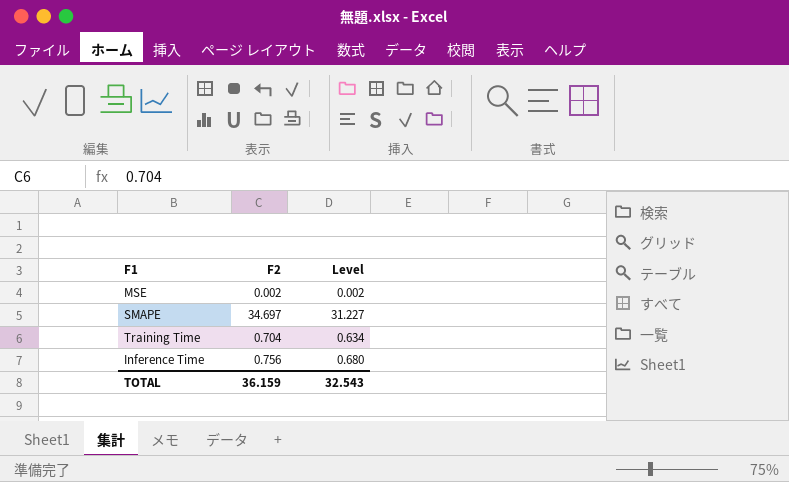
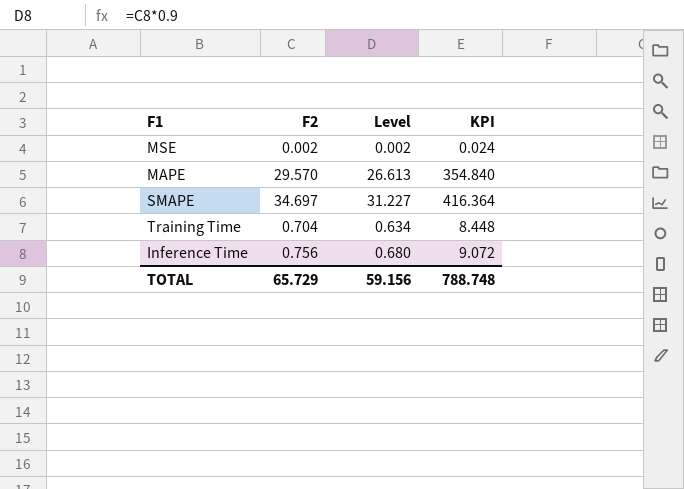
column KPI | formula: none -> [F2] * 12
row MAPE: none -> 29.570 | 26.613 | 354.840
TOTAL | F2: 36.159 -> 65.729
TOTAL | Level: 32.543 -> 59.156

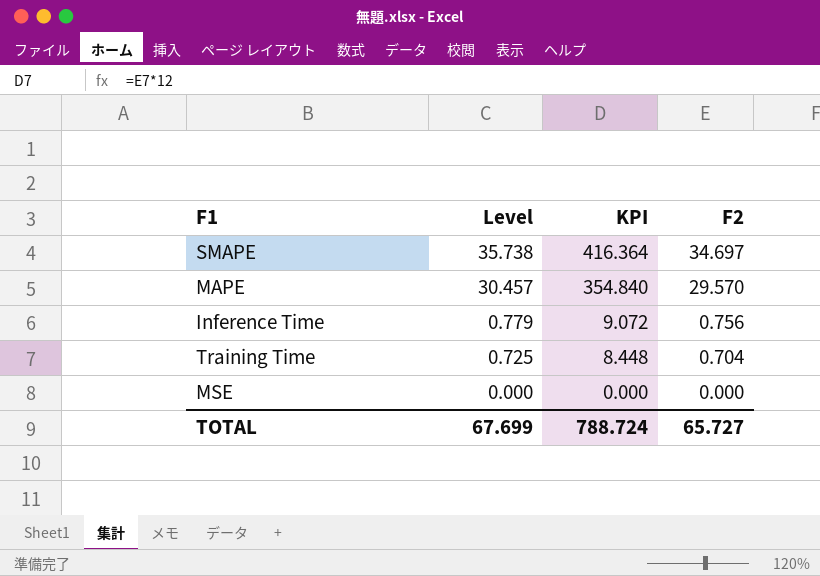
row order: none -> Level descending
column Level | formula: [F2] * 0.9 -> [F2] * 1.03
column F2 | position: 2 -> 4
MSE | KPI: 0.024 -> 0.000
MSE | F2: 0.002 -> 0.000
TOTAL | Level: 59.156 -> 67.699
TOTAL | KPI: 788.748 -> 788.724
TOTAL | F2: 65.729 -> 65.727

